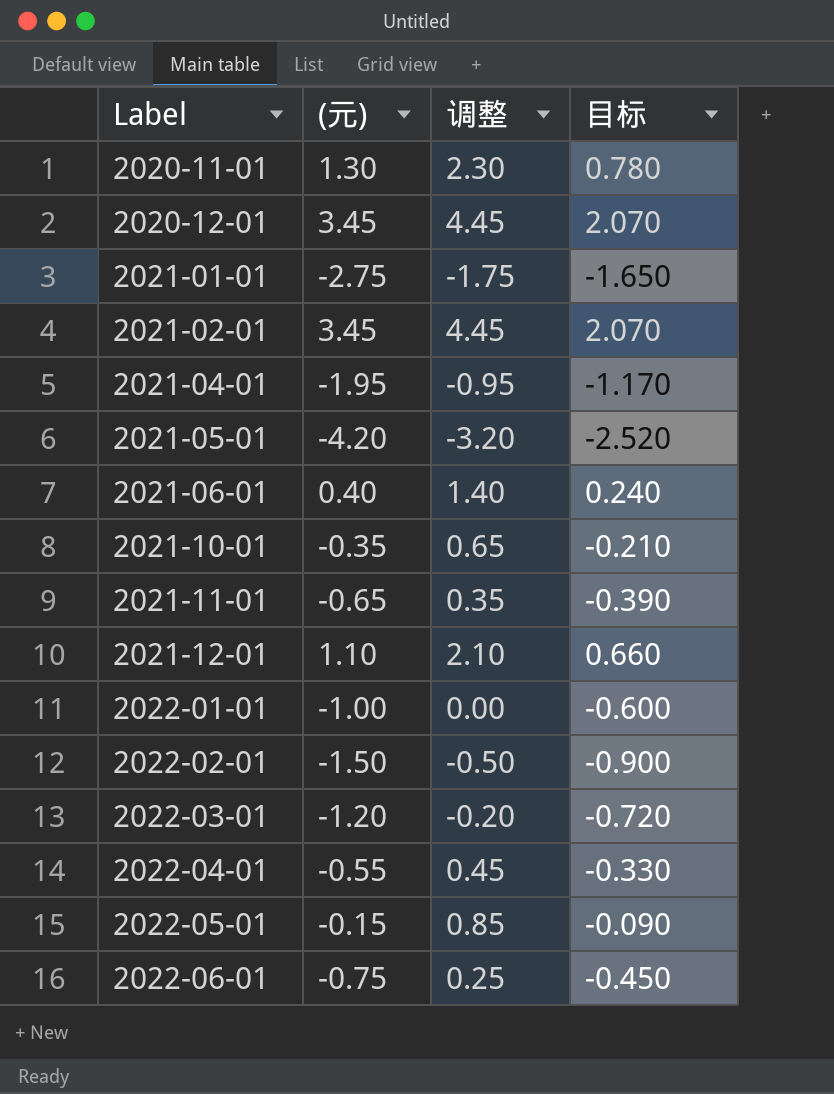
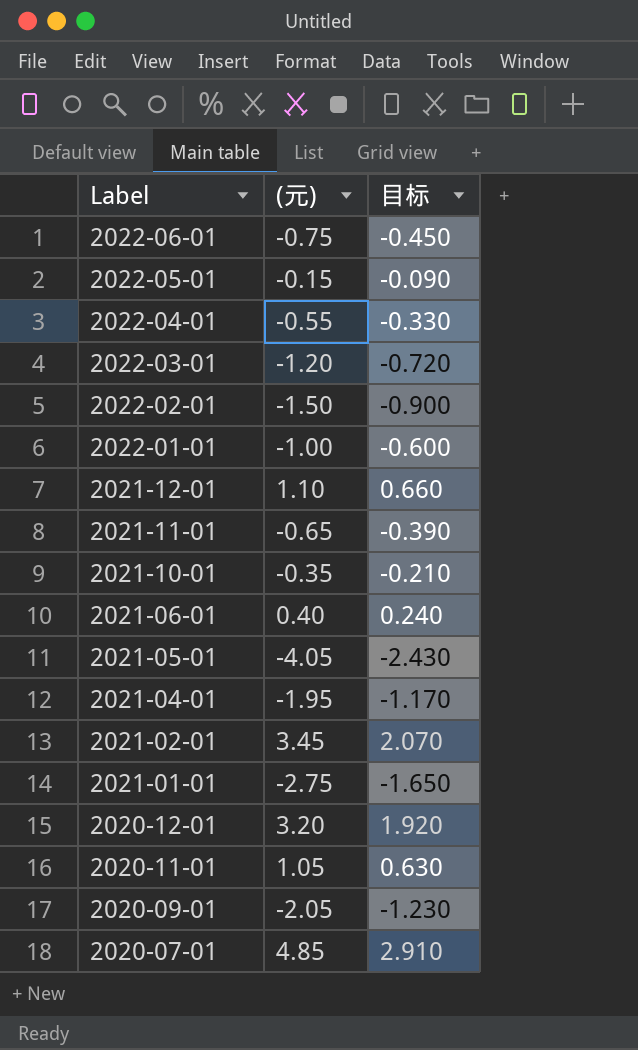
row order: Label ascending -> Label descending
column 调整 | formula: [(元)] + 1 -> none
2021-05-01 | (元): -4.20 -> -4.05
2021-05-01 | 目标: -2.520 -> -2.430
2020-12-01 | (元): 3.45 -> 3.20
2020-12-01 | 目标: 2.070 -> 1.920
2020-11-01 | (元): 1.30 -> 1.05
2020-11-01 | 目标: 0.780 -> 0.630
row 2020-09-01: none -> -2.05 | -1.230
row 2020-07-01: none -> 4.85 | 2.910

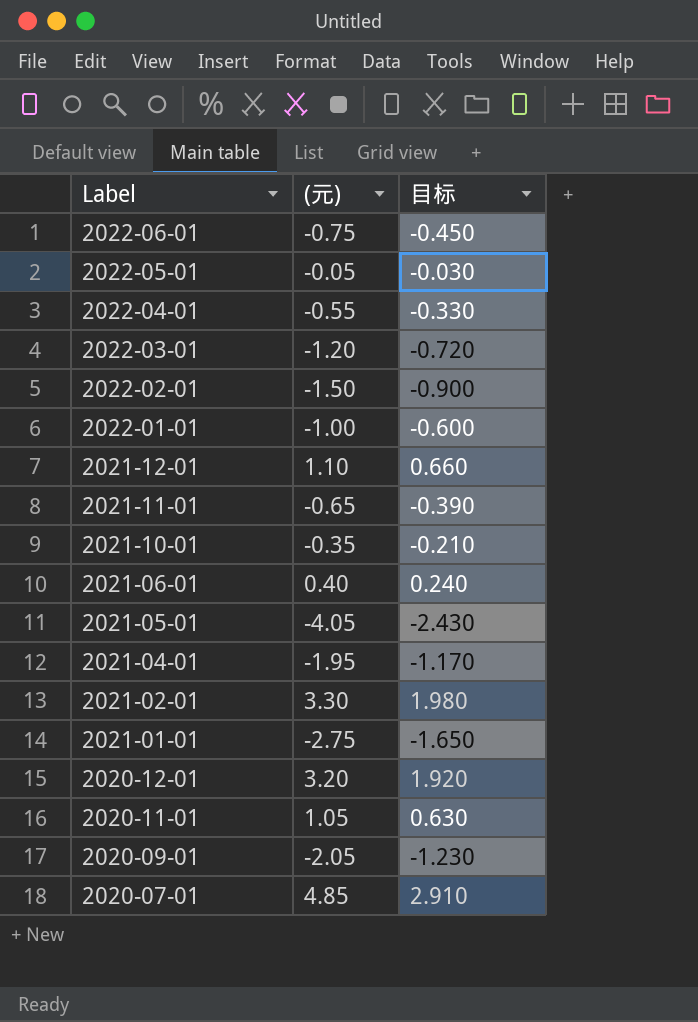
2022-05-01 | (元): -0.15 -> -0.05
2022-05-01 | 目标: -0.090 -> -0.030
2021-02-01 | (元): 3.45 -> 3.30
2021-02-01 | 目标: 2.070 -> 1.980

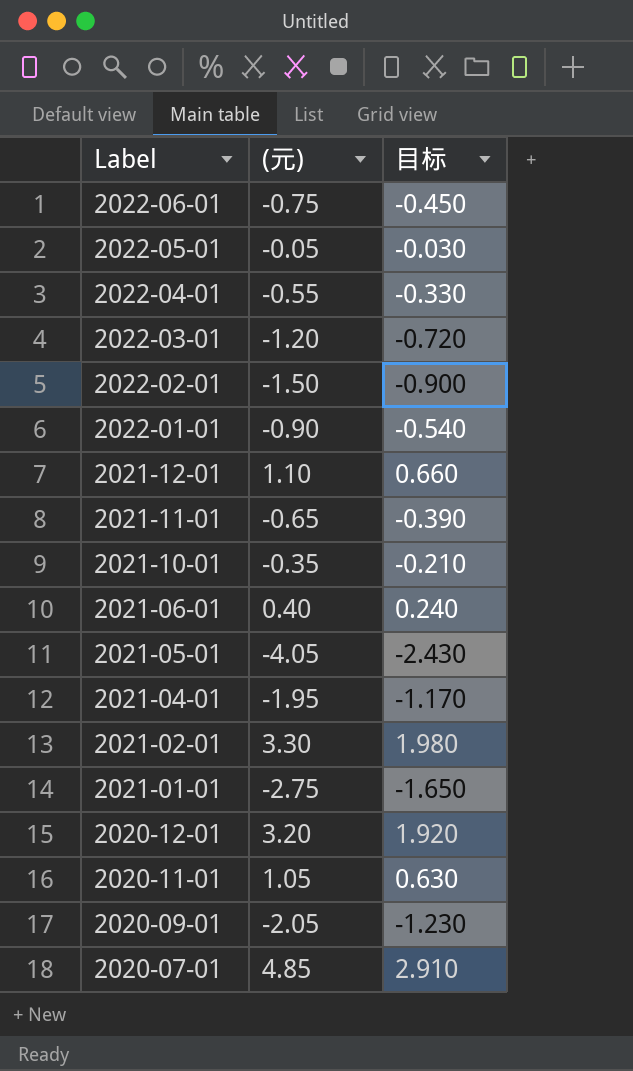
2022-01-01 | (元): -1.00 -> -0.90
2022-01-01 | 目标: -0.600 -> -0.540

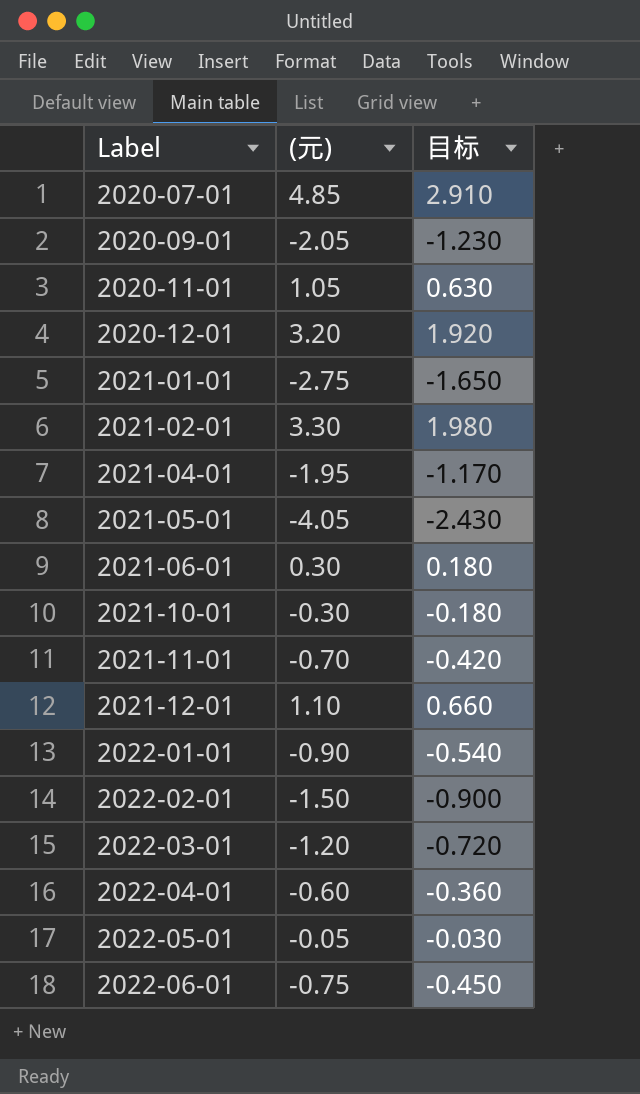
row order: Label descending -> Label ascending
2021-06-01 | (元): 0.40 -> 0.30
2021-06-01 | 目标: 0.240 -> 0.180
2021-10-01 | (元): -0.35 -> -0.30
2021-10-01 | 目标: -0.210 -> -0.180
2021-11-01 | (元): -0.65 -> -0.70
2021-11-01 | 目标: -0.390 -> -0.420
2022-04-01 | (元): -0.55 -> -0.60
2022-04-01 | 目标: -0.330 -> -0.360

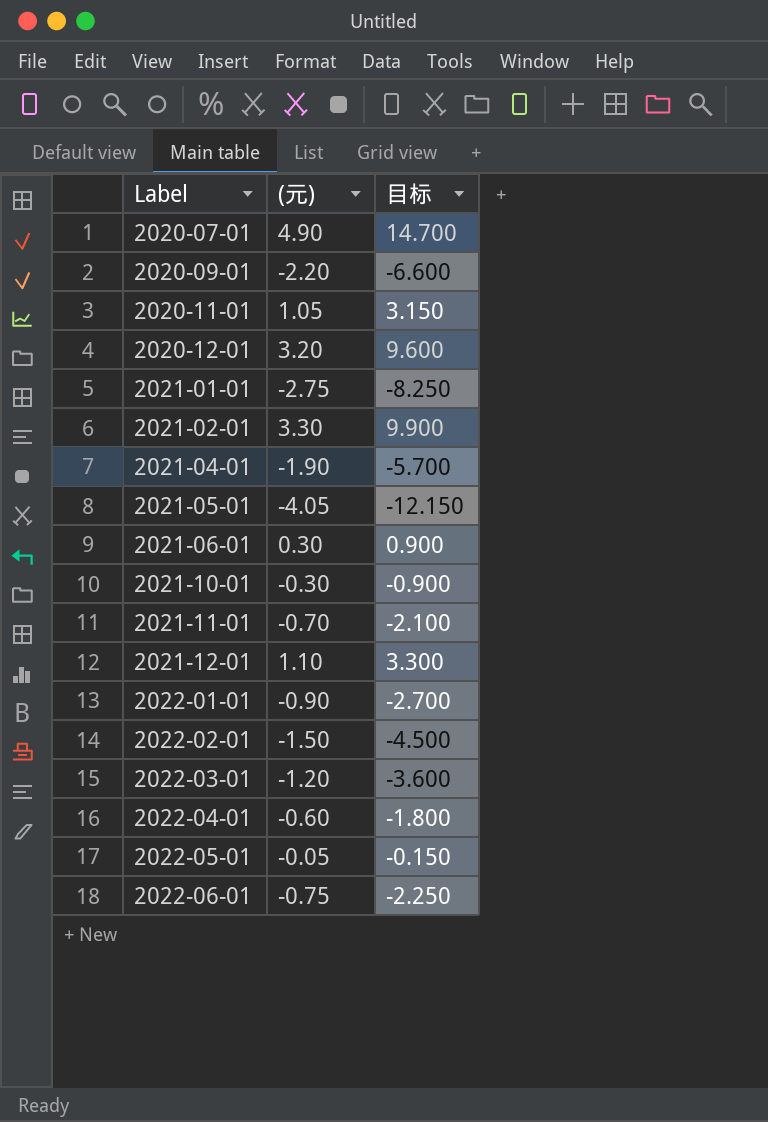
column 目标 | formula: [(元)] * 0.6 -> [(元)] * 3
2020-07-01 | (元): 4.85 -> 4.90
2020-09-01 | (元): -2.05 -> -2.20
2021-04-01 | (元): -1.95 -> -1.90

